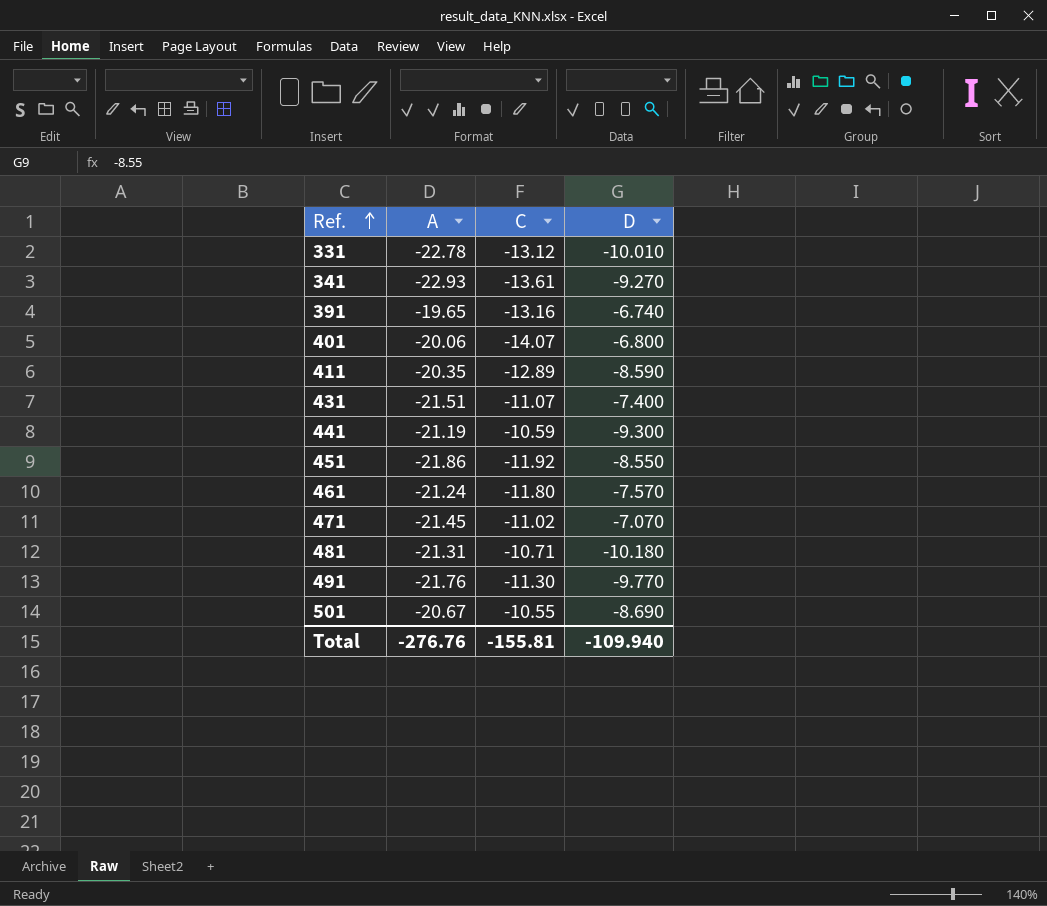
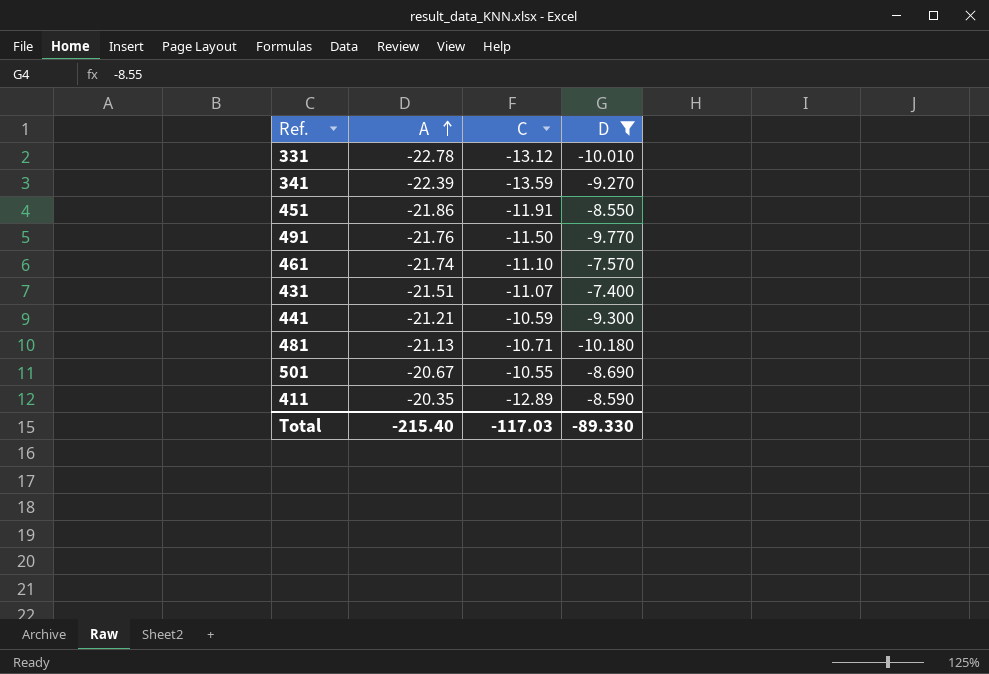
filter: none -> D <= -7.400
row order: Ref. ascending -> A ascending
341 | A: -22.93 -> -22.39
341 | C: -13.61 -> -13.59
451 | C: -11.92 -> -11.91
491 | C: -11.30 -> -11.50
461 | A: -21.24 -> -21.74
461 | C: -11.80 -> -11.10
441 | A: -21.19 -> -21.21
481 | A: -21.31 -> -21.13
Total | A: -276.76 -> -215.40
Total | C: -155.81 -> -117.03
Total | D: -109.940 -> -89.330

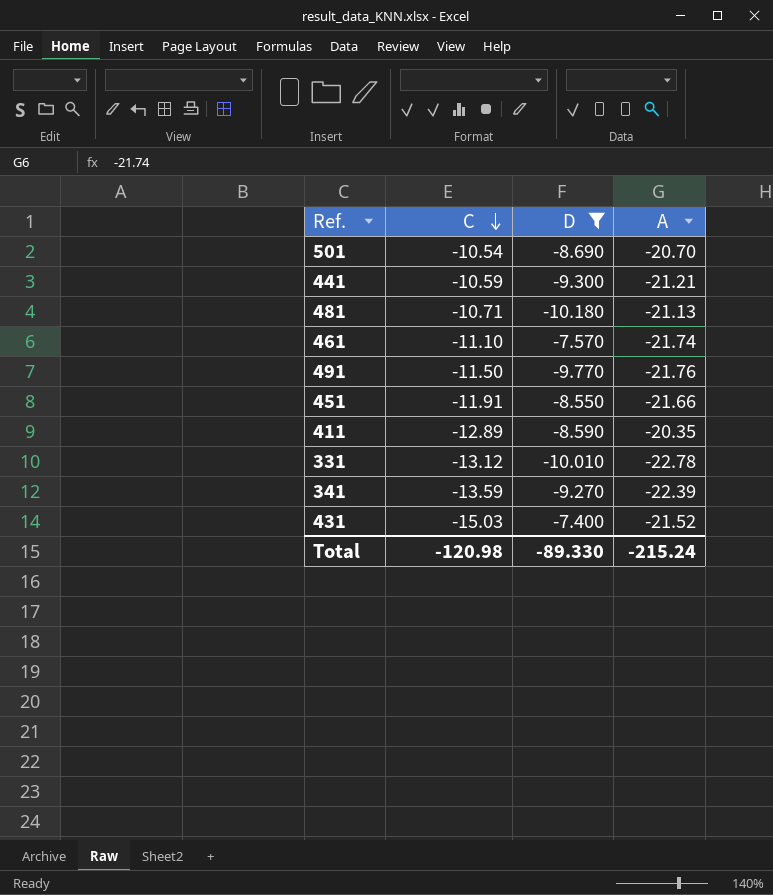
row order: A ascending -> C descending
column A | position: 2 -> 4
501 | C: -10.55 -> -10.54
501 | A: -20.67 -> -20.70
451 | A: -21.86 -> -21.66
431 | C: -11.07 -> -15.03
431 | A: -21.51 -> -21.52
Total | C: -117.03 -> -120.98
Total | A: -215.40 -> -215.24

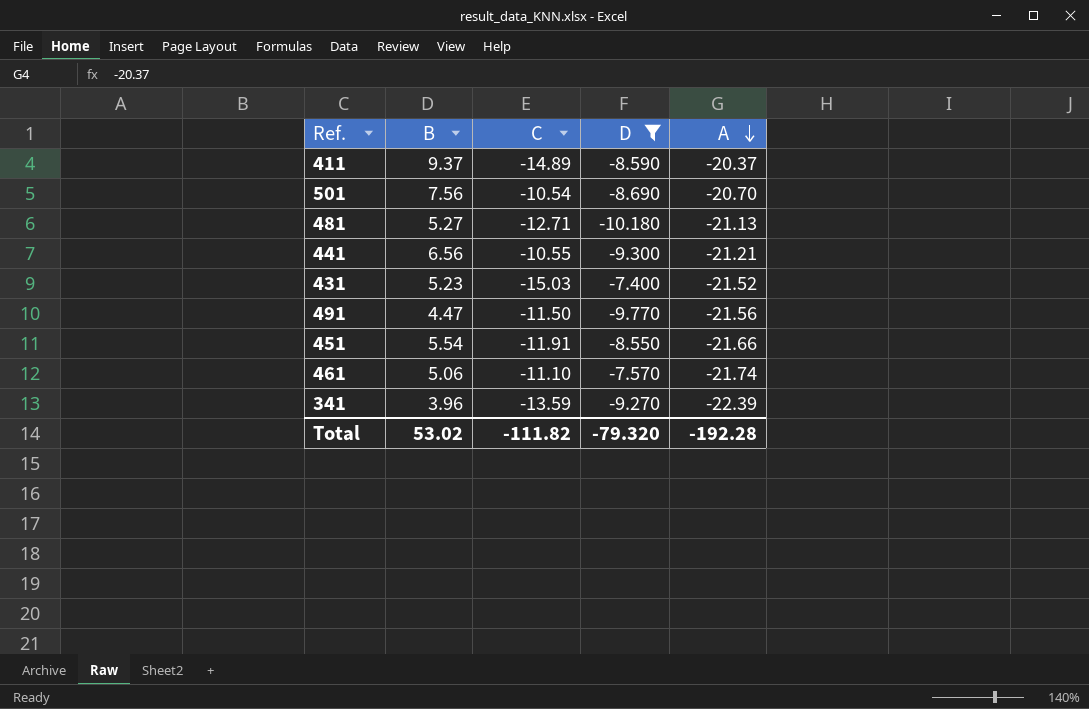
row order: C descending -> A descending
column B | position: none -> 2
row 331: -13.12 | -10.010 | -22.78 -> none
411 | C: -12.89 -> -14.89
411 | A: -20.35 -> -20.37
481 | C: -10.71 -> -12.71
441 | C: -10.59 -> -10.55
491 | A: -21.76 -> -21.56
Total | C: -120.98 -> -111.82
Total | D: -89.330 -> -79.320
Total | A: -215.24 -> -192.28

